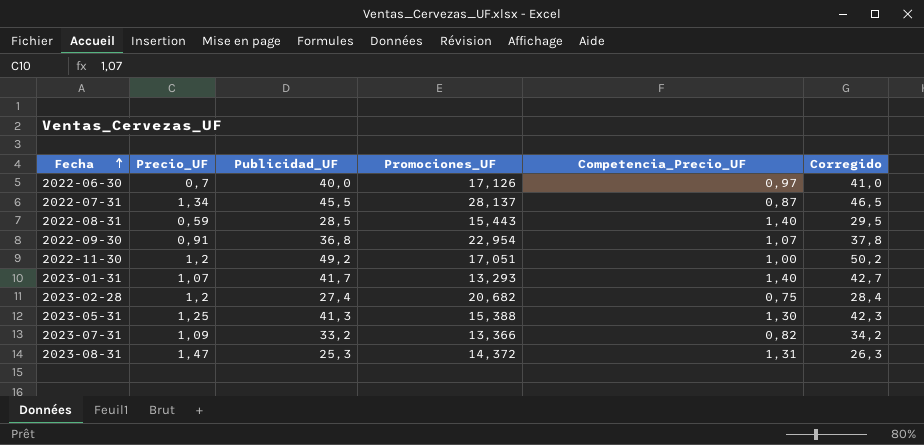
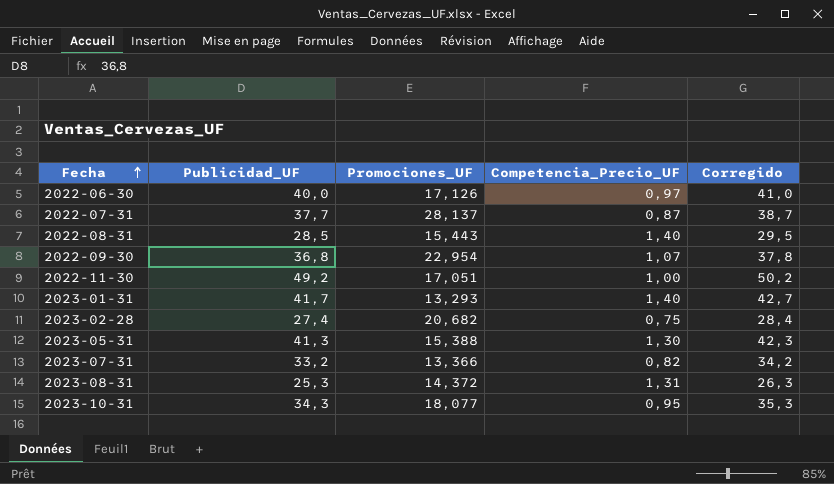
column Precio_UF | position: 2 -> none
2022-07-31 | Publicidad_UF: 45,5 -> 37,7
2022-07-31 | Corregido: 46,5 -> 38,7
row 2023-10-31: none -> 34,3 | 18,077 | 0,95 | 35,3

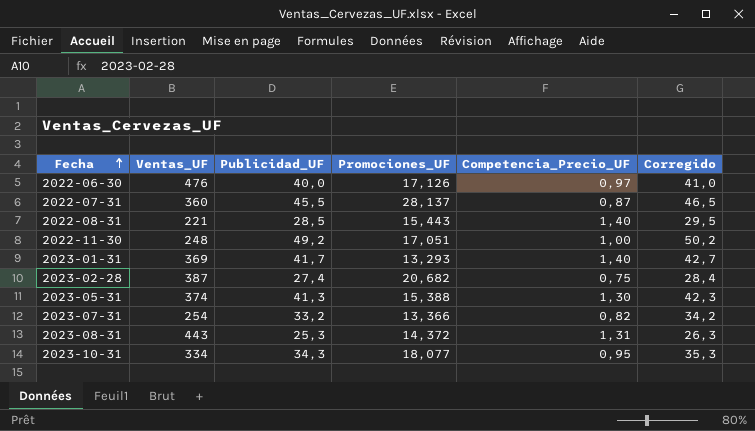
column Ventas_UF | position: none -> 2
row 2022-09-30: 36,8 | 22,954 | 1,07 | 37,8 -> none
2022-07-31 | Publicidad_UF: 37,7 -> 45,5
2022-07-31 | Corregido: 38,7 -> 46,5

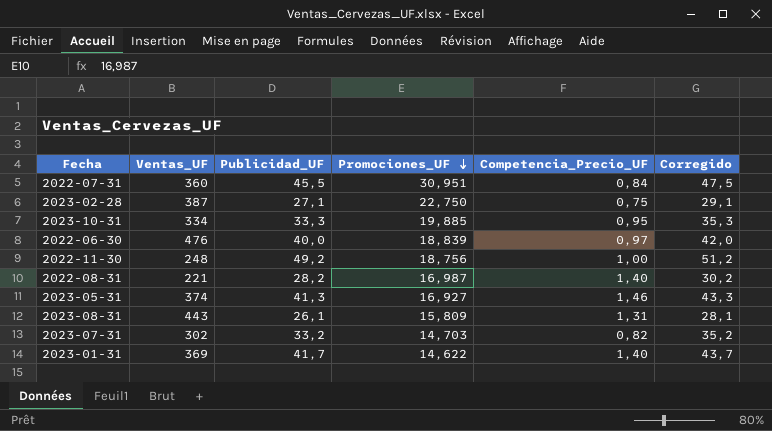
row order: Fecha ascending -> Promociones_UF descending
column Corregido | formula: [Publicidad_UF] + 1 -> [Publicidad_UF] + 2
2022-07-31 | Promociones_UF: 28,137 -> 30,951
2022-07-31 | Competencia_Precio_UF: 0,87 -> 0,84
2023-02-28 | Publicidad_UF: 27,4 -> 27,1
2023-02-28 | Promociones_UF: 20,682 -> 22,750
2023-10-31 | Publicidad_UF: 34,3 -> 33,3
2023-10-31 | Promociones_UF: 18,077 -> 19,885
2022-06-30 | Promociones_UF: 17,126 -> 18,839
2022-11-30 | Promociones_UF: 17,051 -> 18,756
2022-08-31 | Publicidad_UF: 28,5 -> 28,2
2022-08-31 | Promociones_UF: 15,443 -> 16,987
2023-05-31 | Promociones_UF: 15,388 -> 16,927
2023-05-31 | Competencia_Precio_UF: 1,30 -> 1,46
2023-08-31 | Publicidad_UF: 25,3 -> 26,1
2023-08-31 | Promociones_UF: 14,372 -> 15,809
2023-07-31 | Ventas_UF: 254 -> 302
2023-07-31 | Promociones_UF: 13,366 -> 14,703
2023-01-31 | Promociones_UF: 13,293 -> 14,622

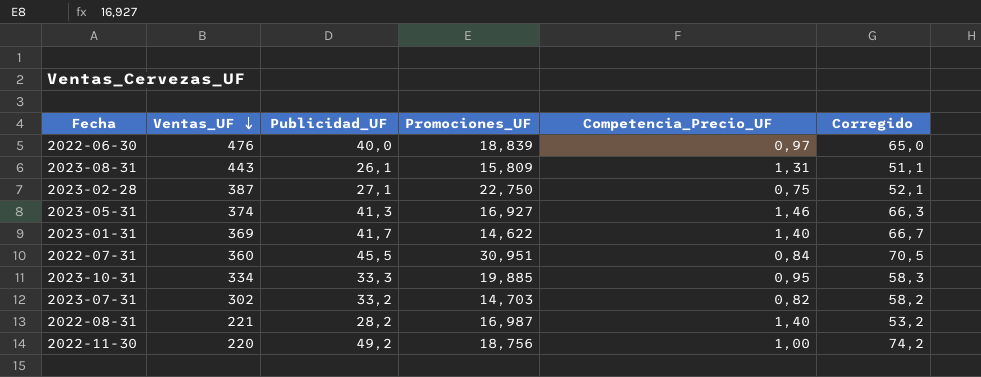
row order: Promociones_UF descending -> Ventas_UF descending
column Corregido | formula: [Publicidad_UF] + 2 -> [Publicidad_UF] + 25
2022-11-30 | Ventas_UF: 248 -> 220

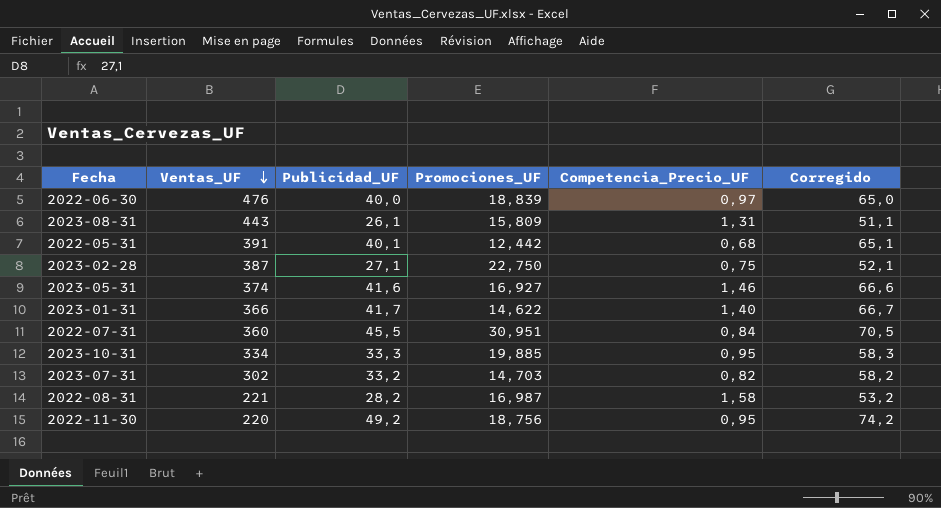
row 2022-05-31: none -> 391 | 40,1 | 12,442 | 0,68 | 65,1
2023-05-31 | Publicidad_UF: 41,3 -> 41,6
2023-05-31 | Corregido: 66,3 -> 66,6
2023-01-31 | Ventas_UF: 369 -> 366
2022-08-31 | Competencia_Precio_UF: 1,40 -> 1,58
2022-11-30 | Competencia_Precio_UF: 1,00 -> 0,95

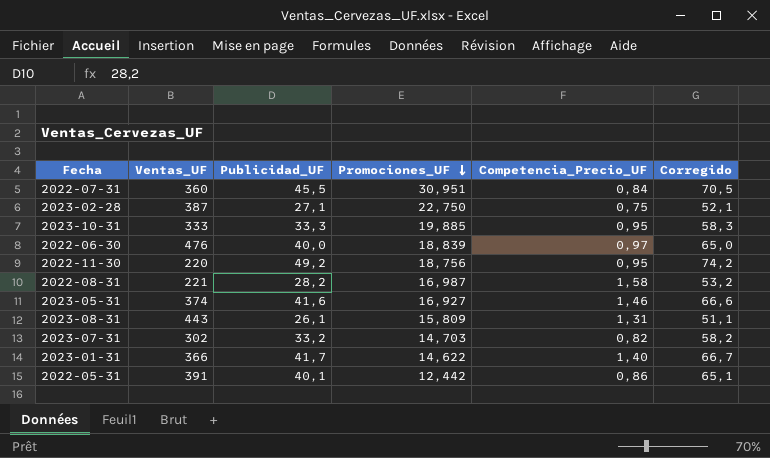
row order: Ventas_UF descending -> Promociones_UF descending
2023-10-31 | Ventas_UF: 334 -> 333
2022-05-31 | Competencia_Precio_UF: 0,68 -> 0,86

